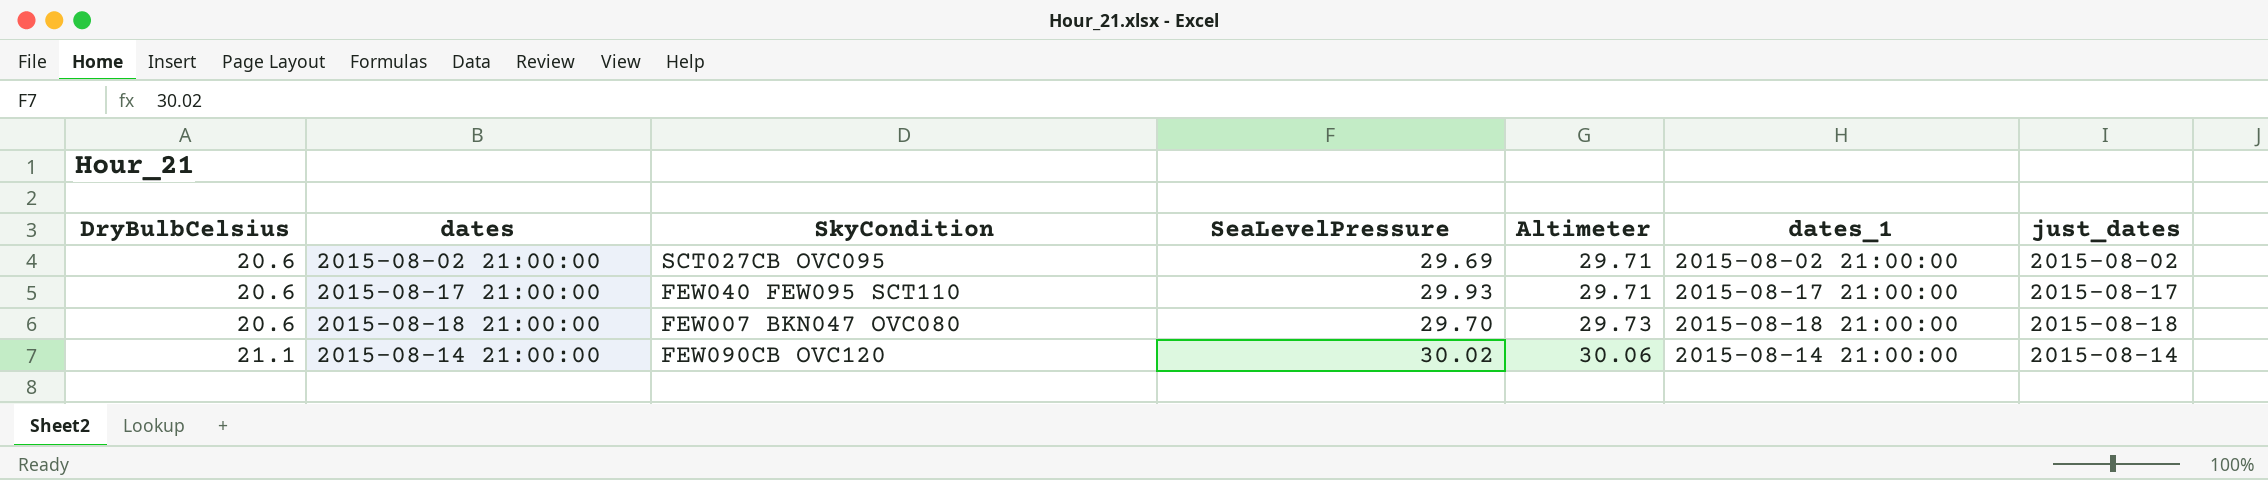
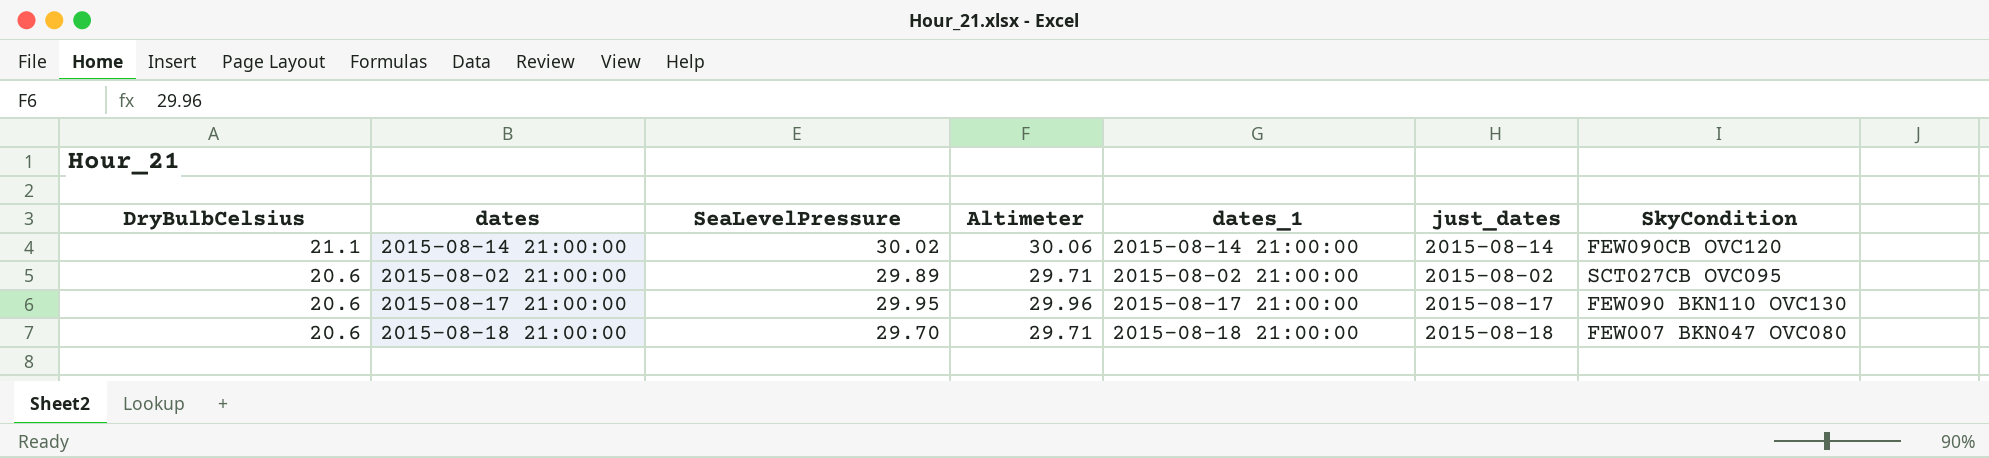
row order: DryBulbCelsius ascending -> DryBulbCelsius descending
column SkyCondition | position: 3 -> 7
2015-08-02 21:00:00 | SeaLevelPressure: 29.69 -> 29.89
2015-08-17 21:00:00 | SeaLevelPressure: 29.93 -> 29.95
2015-08-17 21:00:00 | Altimeter: 29.71 -> 29.96
2015-08-17 21:00:00 | SkyCondition: FEW040 FEW095 SCT110 -> FEW090 BKN110 OVC130
2015-08-18 21:00:00 | Altimeter: 29.73 -> 29.71

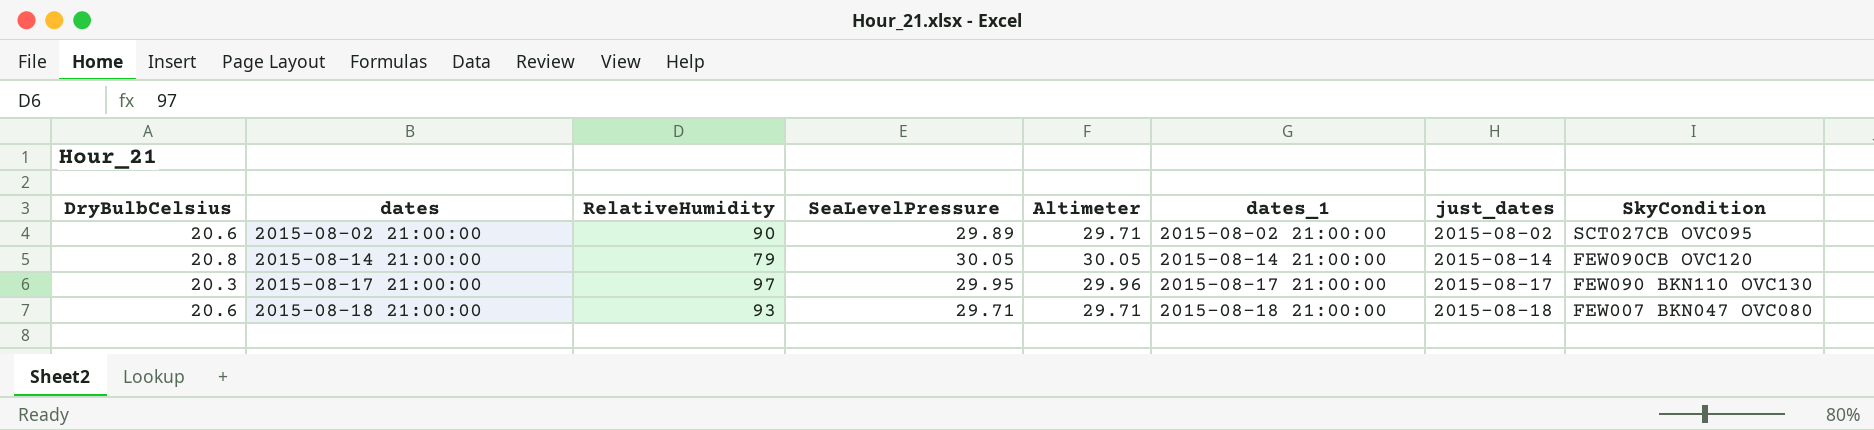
row order: DryBulbCelsius descending -> dates ascending
column RelativeHumidity | position: none -> 3
2015-08-14 21:00:00 | DryBulbCelsius: 21.1 -> 20.8
2015-08-14 21:00:00 | SeaLevelPressure: 30.02 -> 30.05
2015-08-14 21:00:00 | Altimeter: 30.06 -> 30.05
2015-08-17 21:00:00 | DryBulbCelsius: 20.6 -> 20.3
2015-08-18 21:00:00 | SeaLevelPressure: 29.70 -> 29.71

